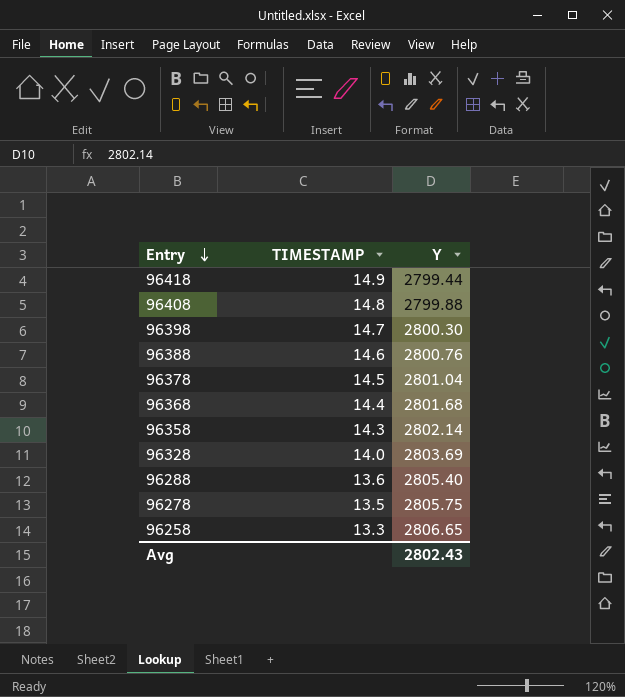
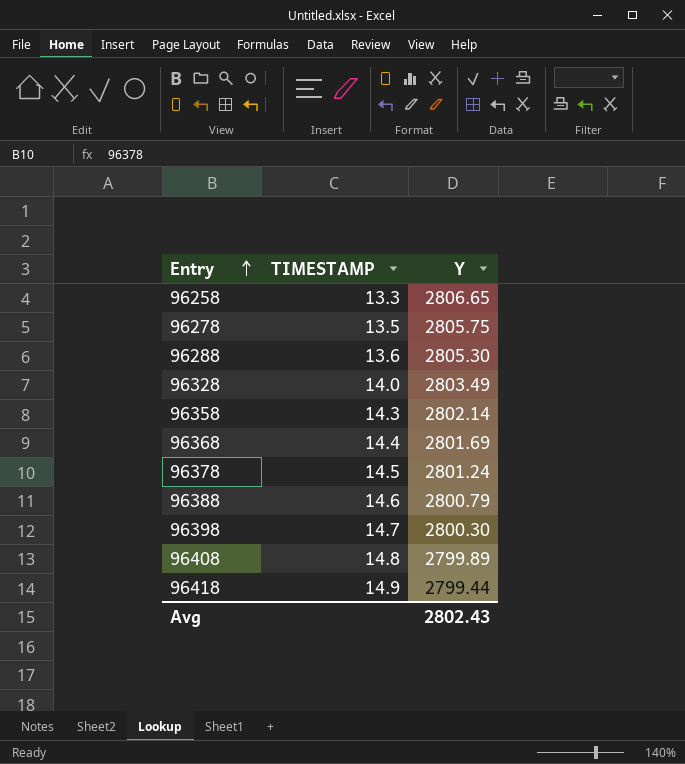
row order: Entry descending -> Entry ascending
96288 | Y: 2805.40 -> 2805.30
96328 | Y: 2803.69 -> 2803.49
96368 | Y: 2801.68 -> 2801.69
96378 | Y: 2801.04 -> 2801.24
96388 | Y: 2800.76 -> 2800.79
96408 | Y: 2799.88 -> 2799.89

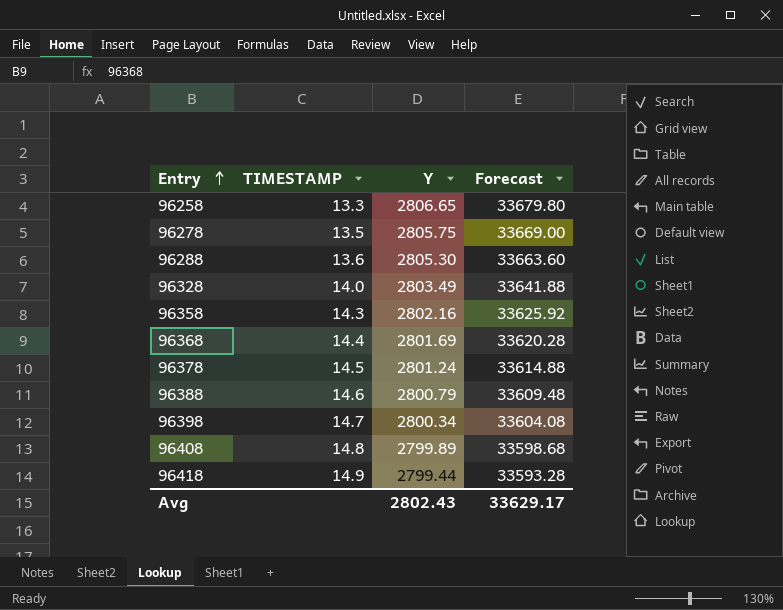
column Forecast | formula: none -> [Y] * 12
96358 | Y: 2802.14 -> 2802.16
96398 | Y: 2800.30 -> 2800.34

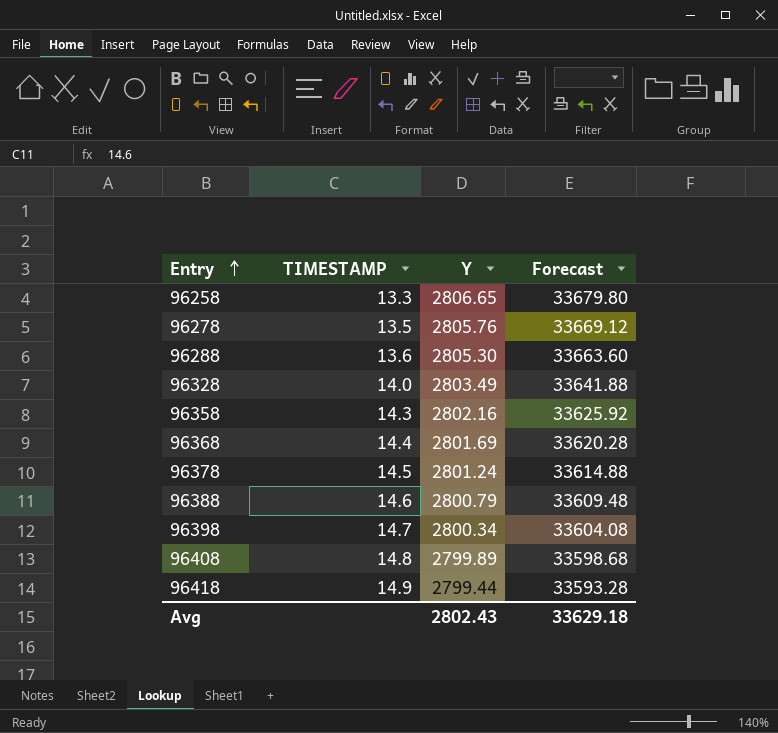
96278 | Y: 2805.75 -> 2805.76
96278 | Forecast: 33669.00 -> 33669.12
Avg | Forecast: 33629.17 -> 33629.18

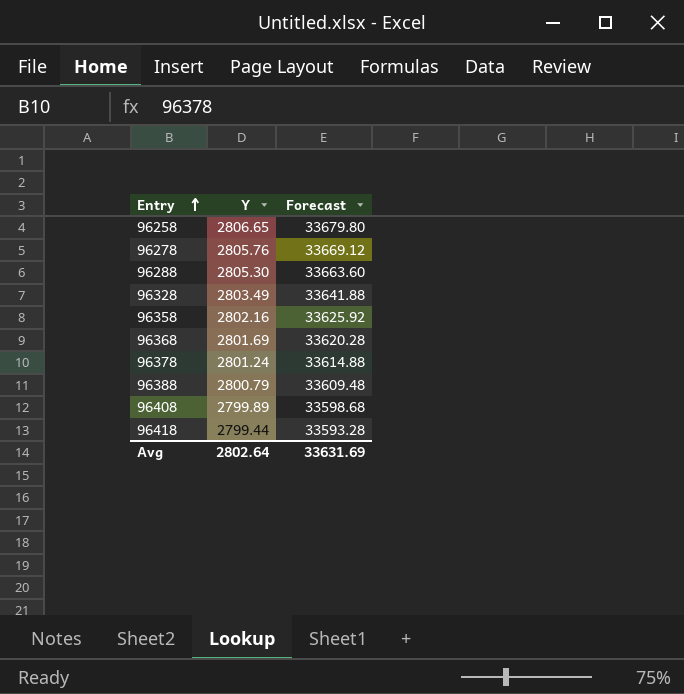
column TIMESTAMP | position: 2 -> none
row 96398: 14.7 | 2800.34 | 33604.08 -> none
Avg | Y: 2802.43 -> 2802.64
Avg | Forecast: 33629.18 -> 33631.69

